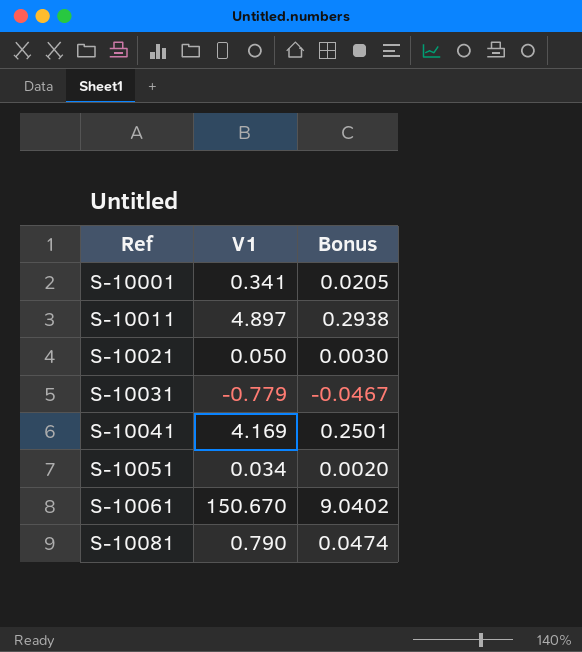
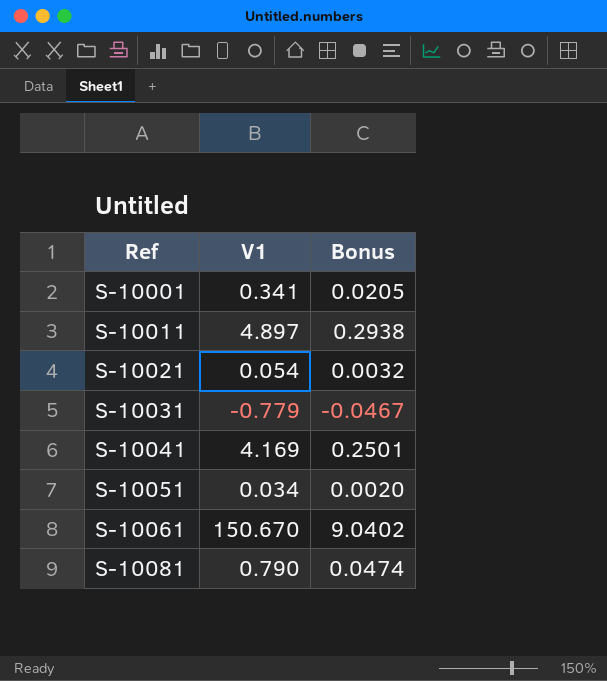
S-10021 | V1: 0.050 -> 0.054
S-10021 | Bonus: 0.0030 -> 0.0032

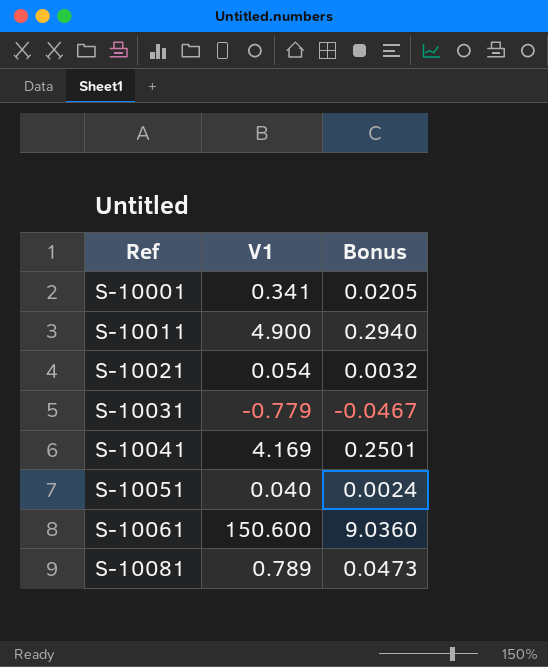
S-10011 | V1: 4.897 -> 4.900
S-10011 | Bonus: 0.2938 -> 0.2940
S-10051 | V1: 0.034 -> 0.040
S-10051 | Bonus: 0.0020 -> 0.0024
S-10061 | V1: 150.670 -> 150.600
S-10061 | Bonus: 9.0402 -> 9.0360
S-10081 | V1: 0.790 -> 0.789
S-10081 | Bonus: 0.0474 -> 0.0473

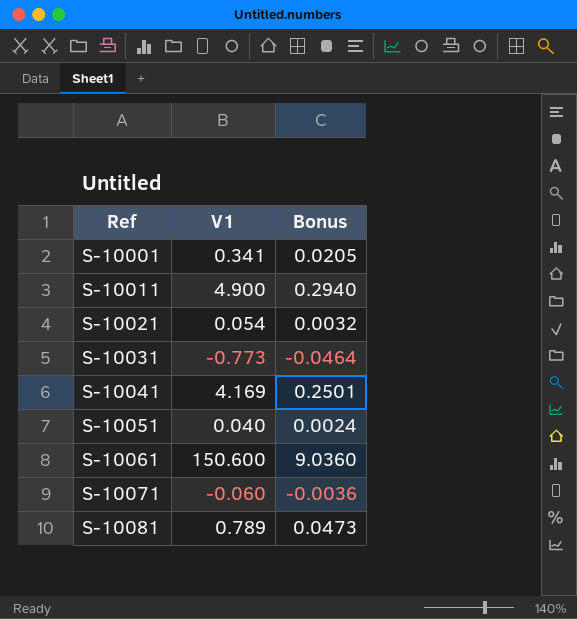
S-10031 | V1: -0.779 -> -0.773
S-10031 | Bonus: -0.0467 -> -0.0464
row S-10071: none -> -0.060 | -0.0036

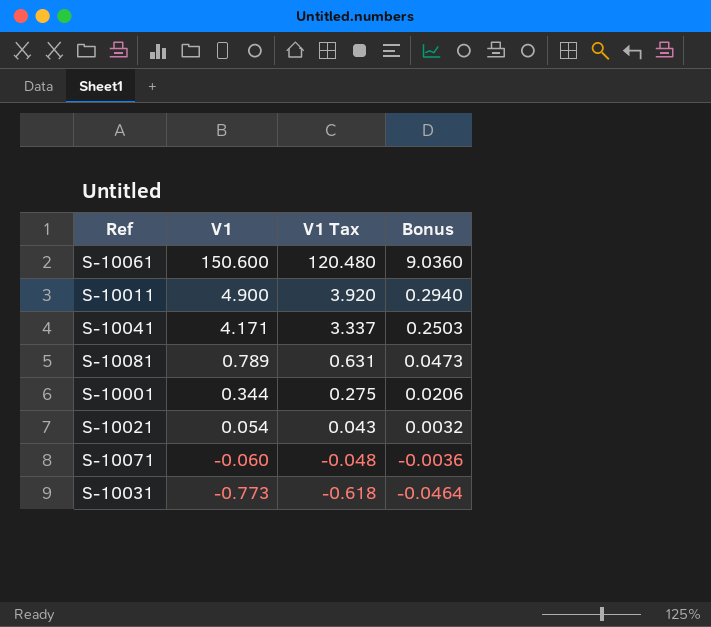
row order: Ref ascending -> V1 descending
column V1 Tax | formula: none -> [V1] * 0.8
row S-10051: 0.040 | 0.0024 -> none
S-10041 | V1: 4.169 -> 4.171
S-10041 | Bonus: 0.2501 -> 0.2503
S-10001 | V1: 0.341 -> 0.344
S-10001 | Bonus: 0.0205 -> 0.0206

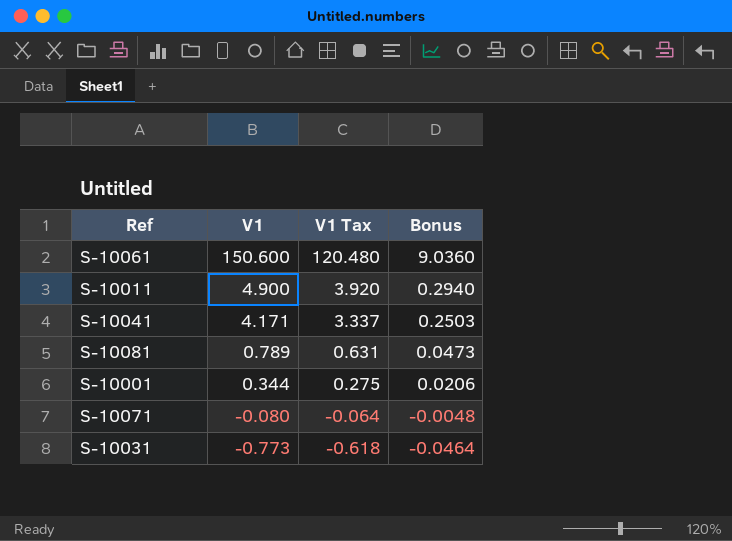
row S-10021: 0.054 | 0.043 | 0.0032 -> none
S-10071 | V1: -0.060 -> -0.080
S-10071 | V1 Tax: -0.048 -> -0.064
S-10071 | Bonus: -0.0036 -> -0.0048

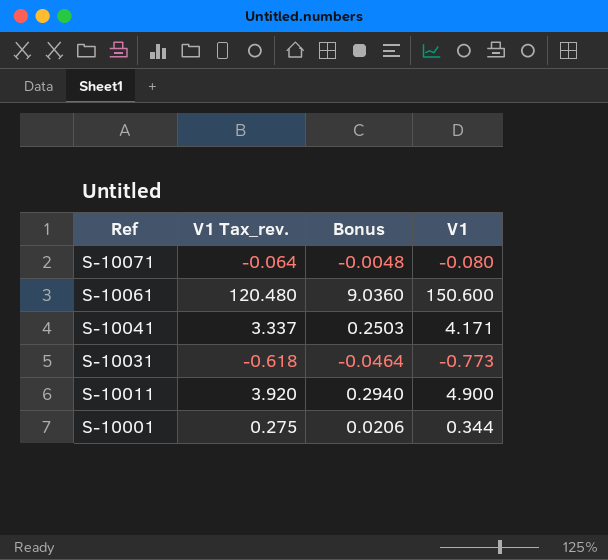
row order: V1 descending -> Ref descending
column name: V1 Tax -> V1 Tax_rev.
column V1 | position: 2 -> 4
row S-10081: 0.789 | 0.631 | 0.0473 -> none

